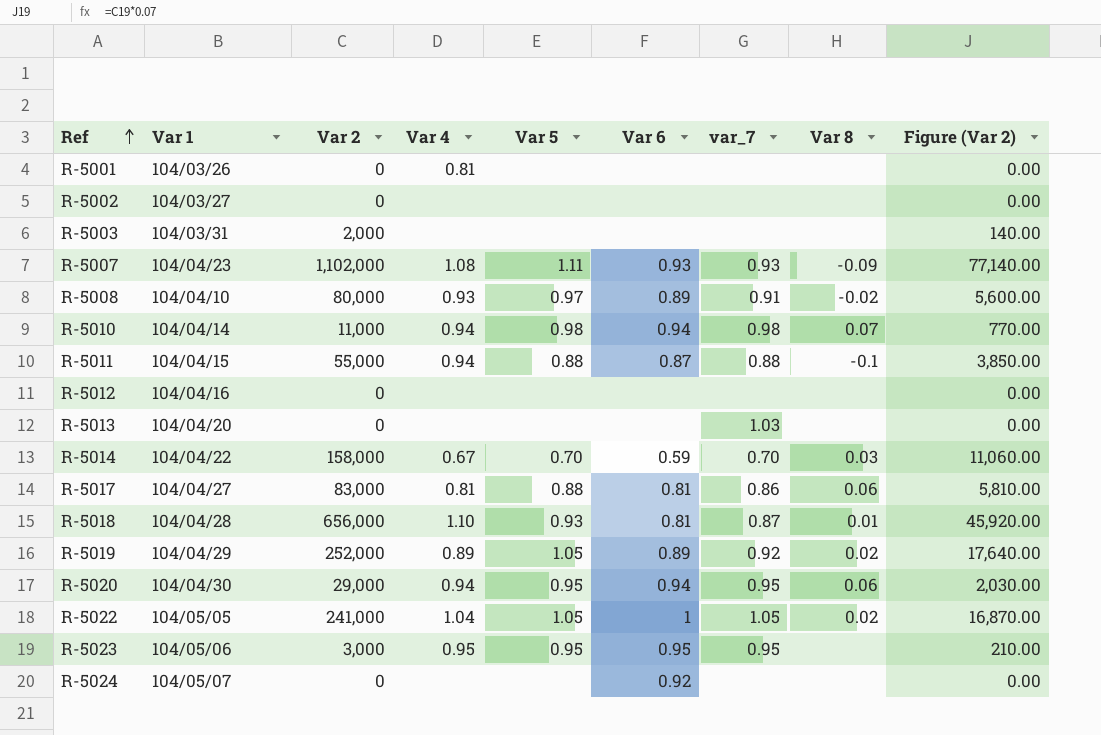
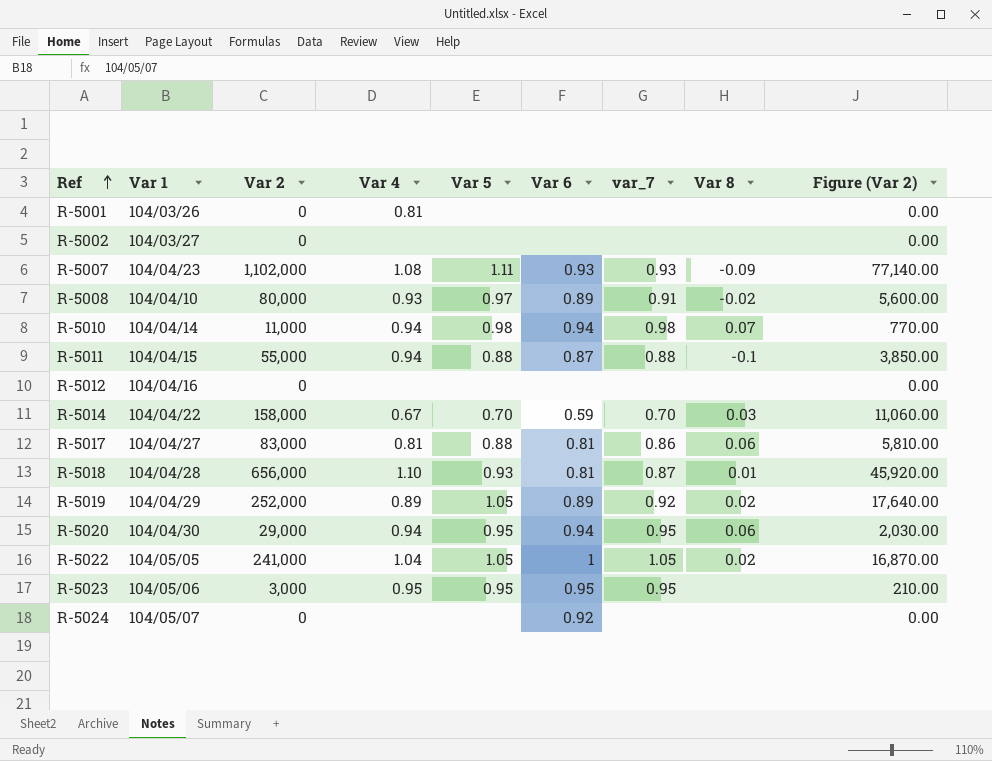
row R-5003: 104/03/31 | 2,000 | none | none | none | none | none | 140.00 -> none
row R-5013: 104/04/20 | 0 | none | none | none | 1.03 | none | 0.00 -> none

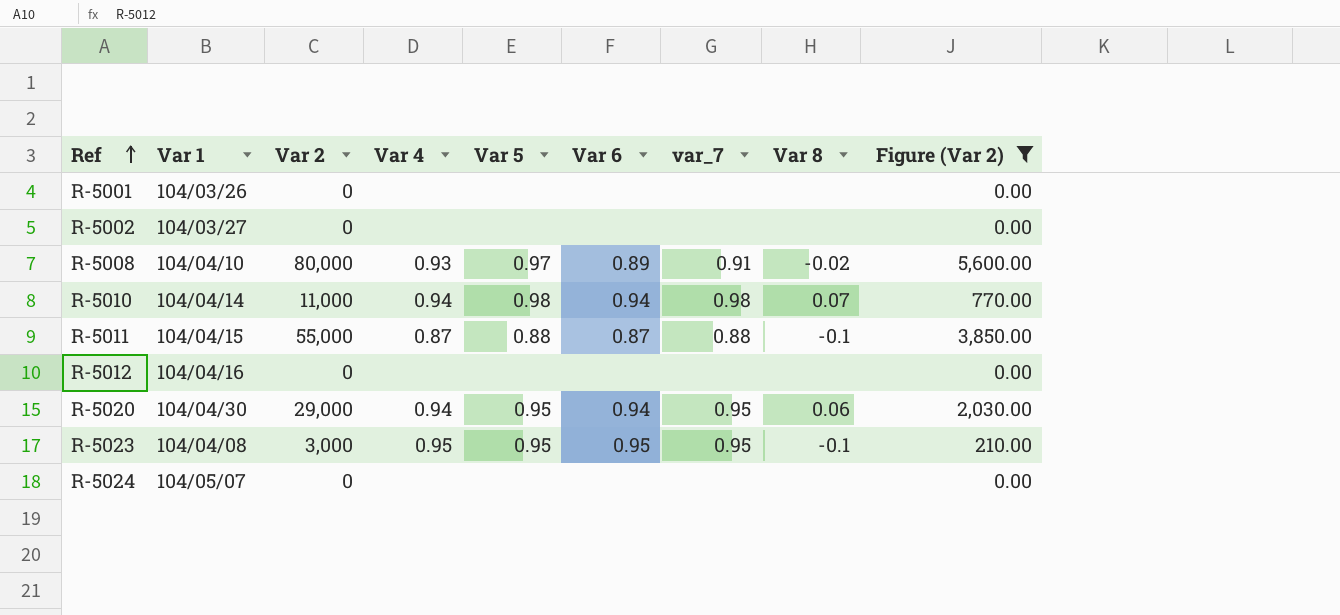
filter: none -> Figure (Var 2) <= 5,600.00
R-5001 | Var 4: 0.81 -> none
R-5011 | Var 4: 0.94 -> 0.87
R-5023 | Var 1: 104/05/06 -> 104/04/08
R-5023 | Var 8: none -> -0.1
R-5024 | Var 6: 0.92 -> none

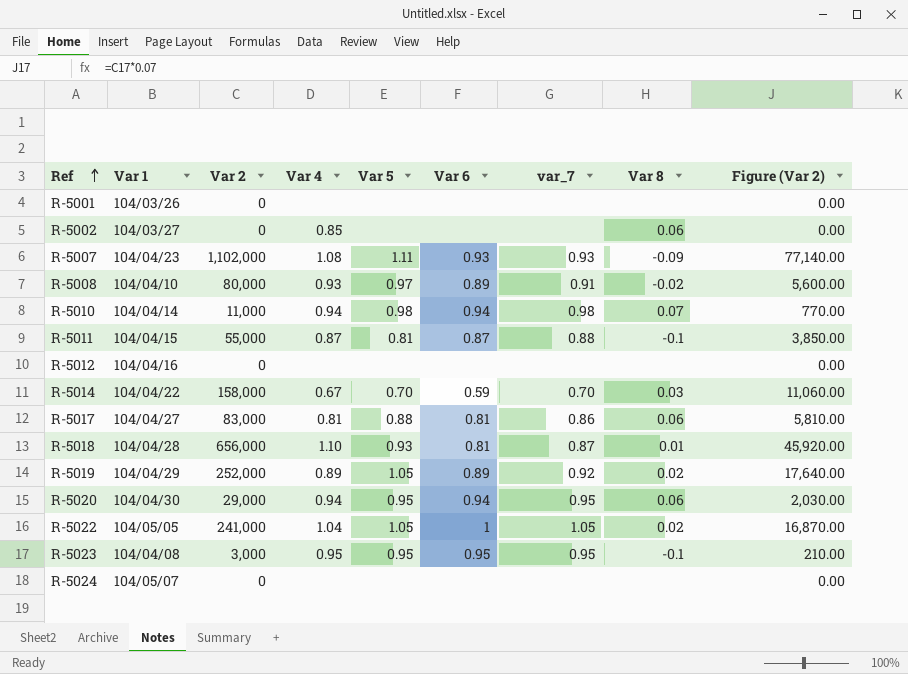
filter: Figure (Var 2) <= 5,600.00 -> none
R-5002 | Var 4: none -> 0.85
R-5002 | Var 8: none -> 0.06
R-5011 | Var 5: 0.88 -> 0.81

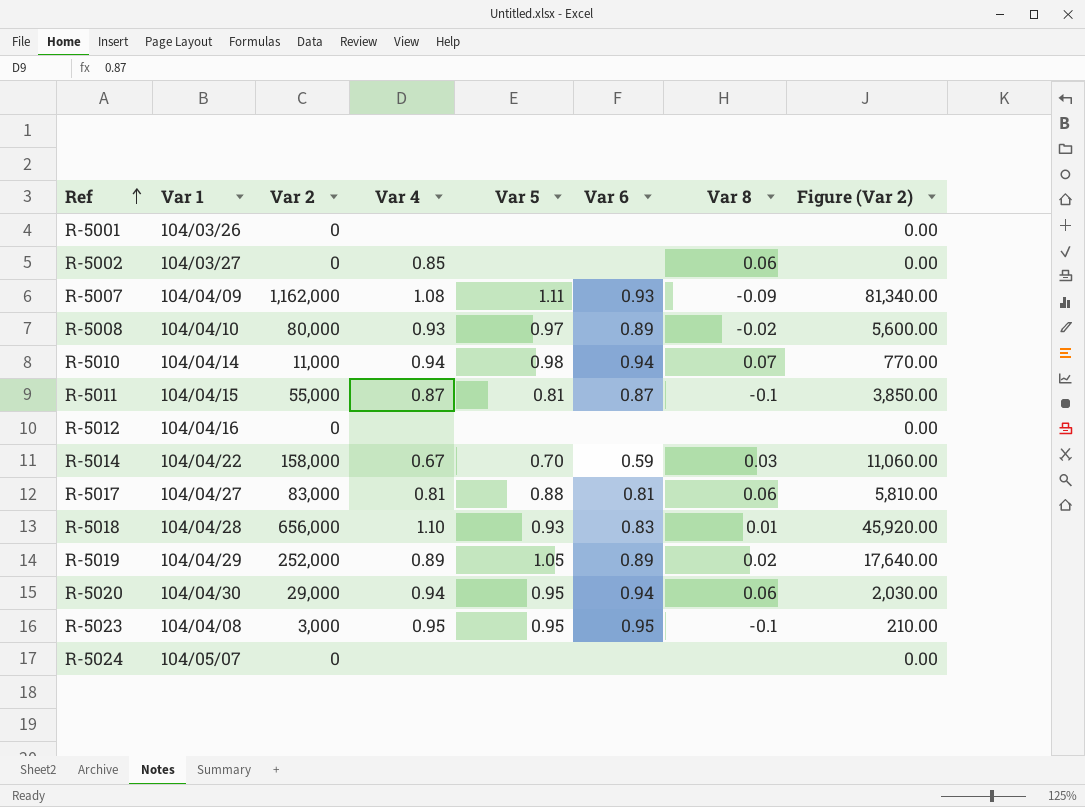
column var_7 | position: 7 -> none
row R-5022: 104/05/05 | 241,000 | 1.04 | 1.05 | 1 | 1.05 | 0.02 | 16,870.00 -> none
R-5007 | Var 1: 104/04/23 -> 104/04/09
R-5007 | Var 2: 1,102,000 -> 1,162,000
R-5007 | Figure (Var 2): 77,140.00 -> 81,340.00
R-5018 | Var 6: 0.81 -> 0.83

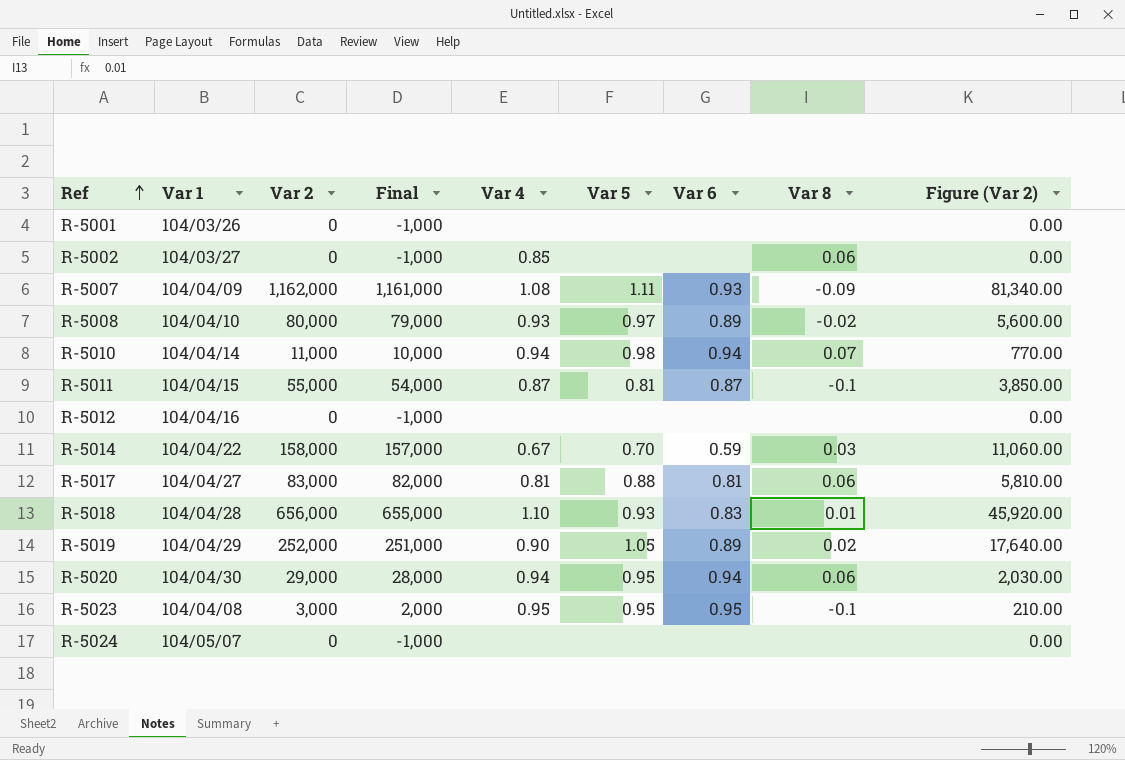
column Final | formula: none -> [Var 2] - 1000
R-5019 | Var 4: 0.89 -> 0.90

